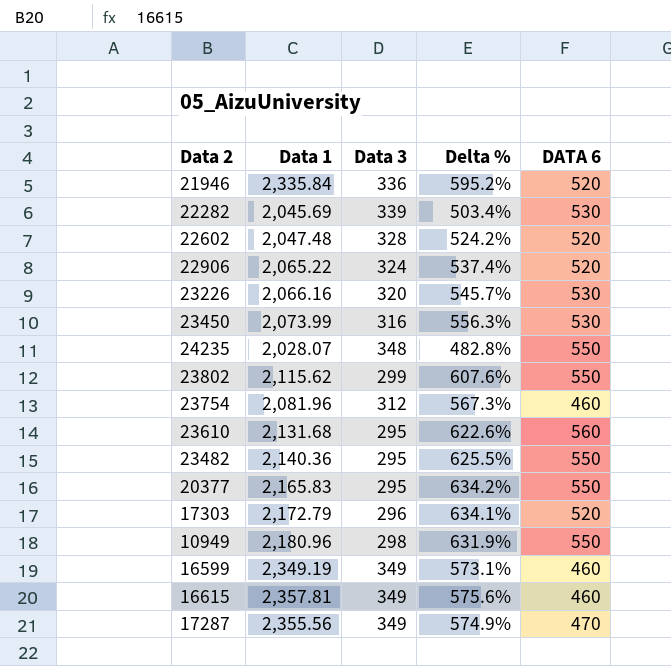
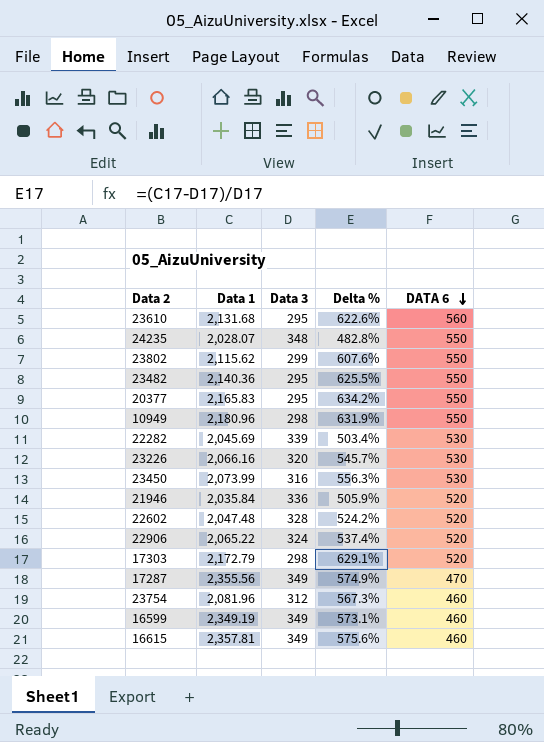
row order: none -> DATA 6 descending
21946 | Data 1: 2,335.84 -> 2,035.84
21946 | Delta %: 595.2% -> 505.9%
17303 | Data 3: 296 -> 298
17303 | Delta %: 634.1% -> 629.1%

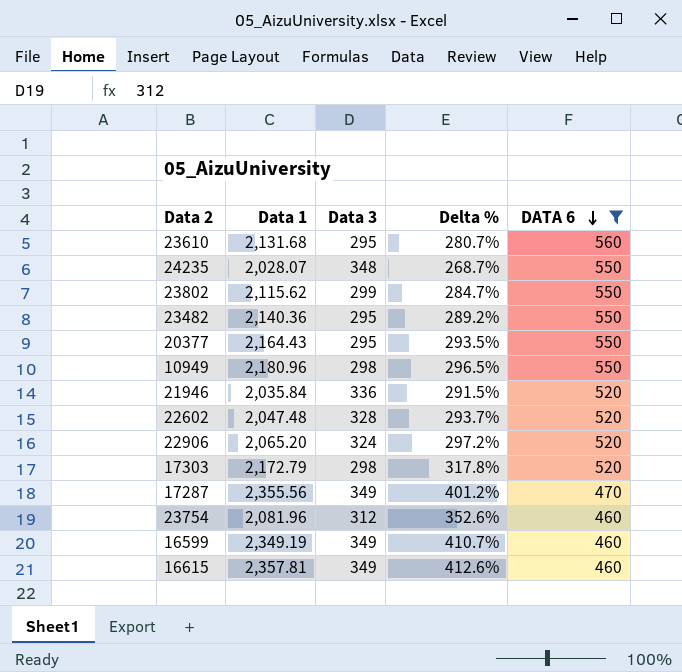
filter: none -> DATA 6 != 530
column Delta % | formula: ([Data 1] - [Data 3]) / [Data 3] -> ([Data 1] - [DATA 6]) / [DATA 6]
20377 | Data 1: 2,165.83 -> 2,164.43
22906 | Data 1: 2,065.22 -> 2,065.20

